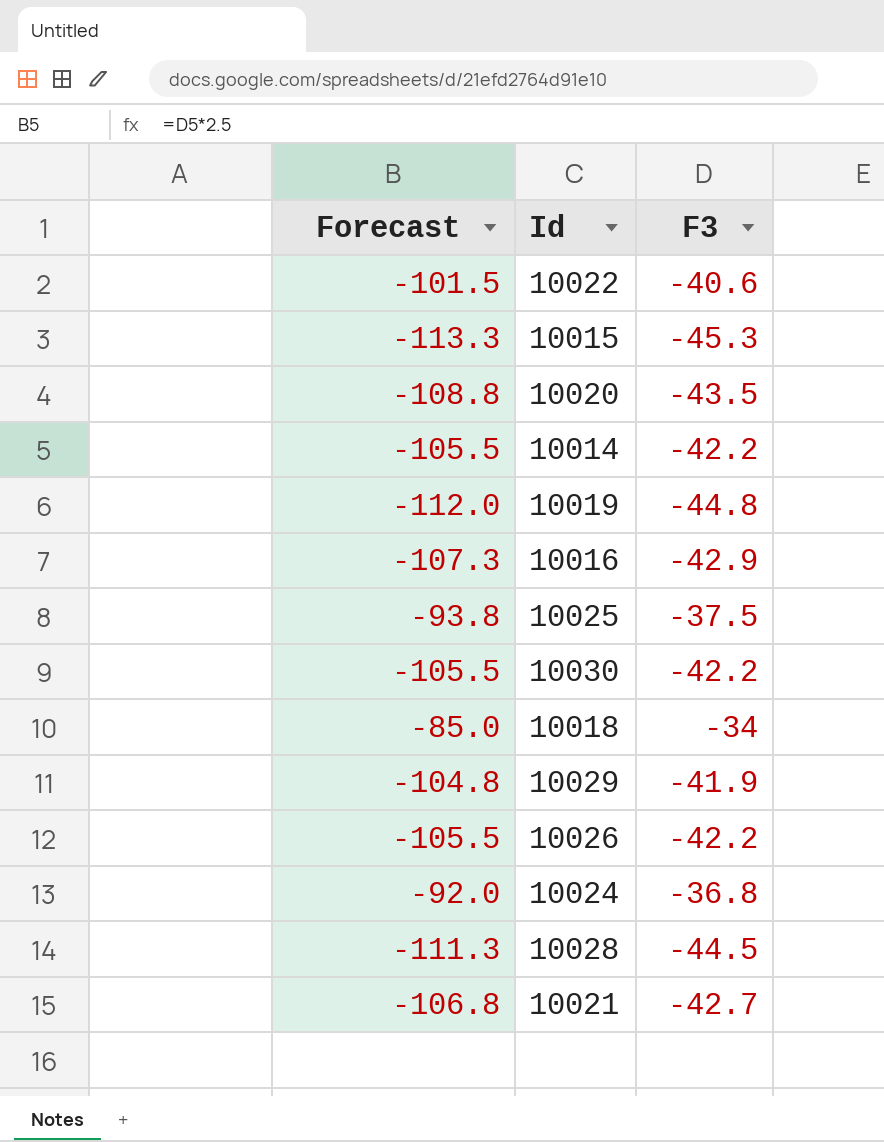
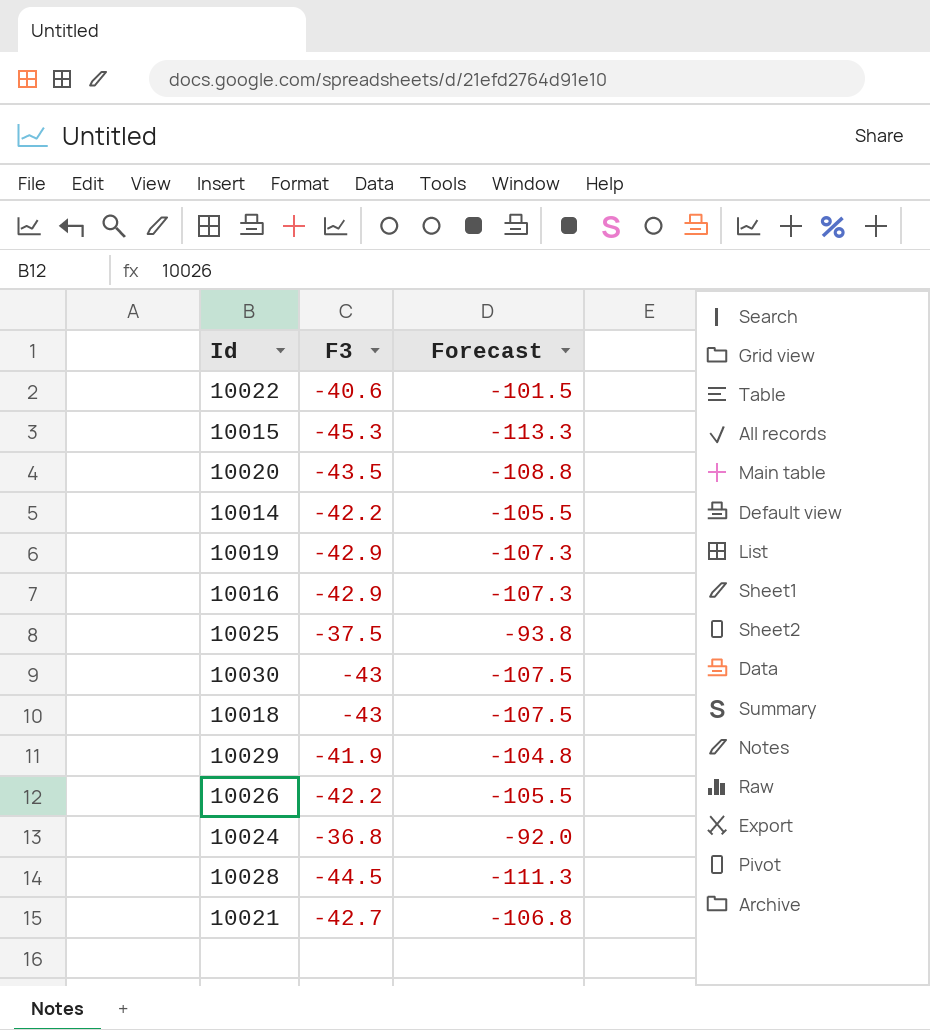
column Forecast | position: 1 -> 3
10019 | F3: -44.8 -> -42.9
10019 | Forecast: -112.0 -> -107.3
10030 | F3: -42.2 -> -43
10030 | Forecast: -105.5 -> -107.5
10018 | F3: -34 -> -43
10018 | Forecast: -85.0 -> -107.5

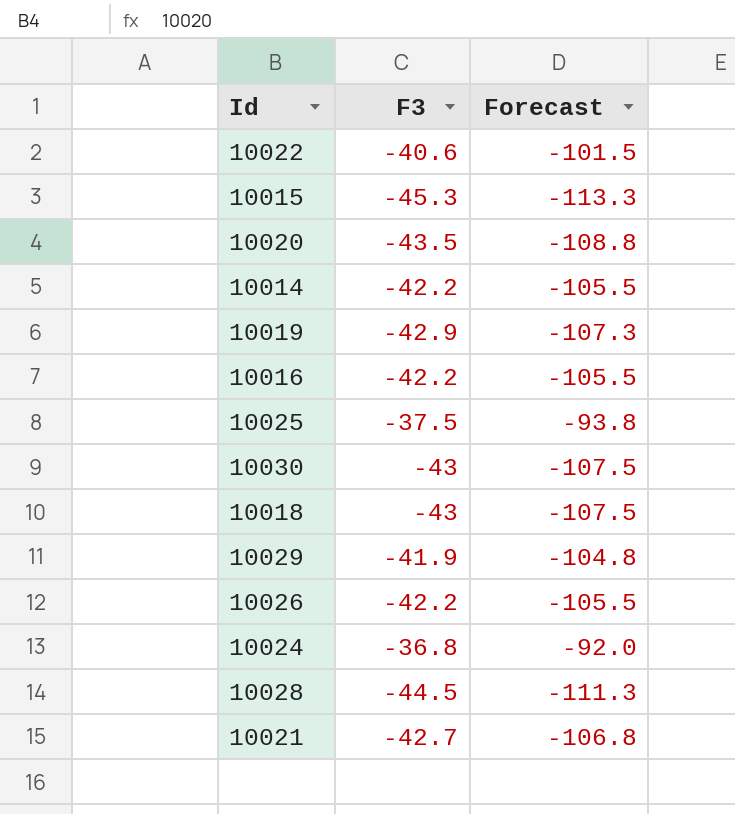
10016 | F3: -42.9 -> -42.2
10016 | Forecast: -107.3 -> -105.5

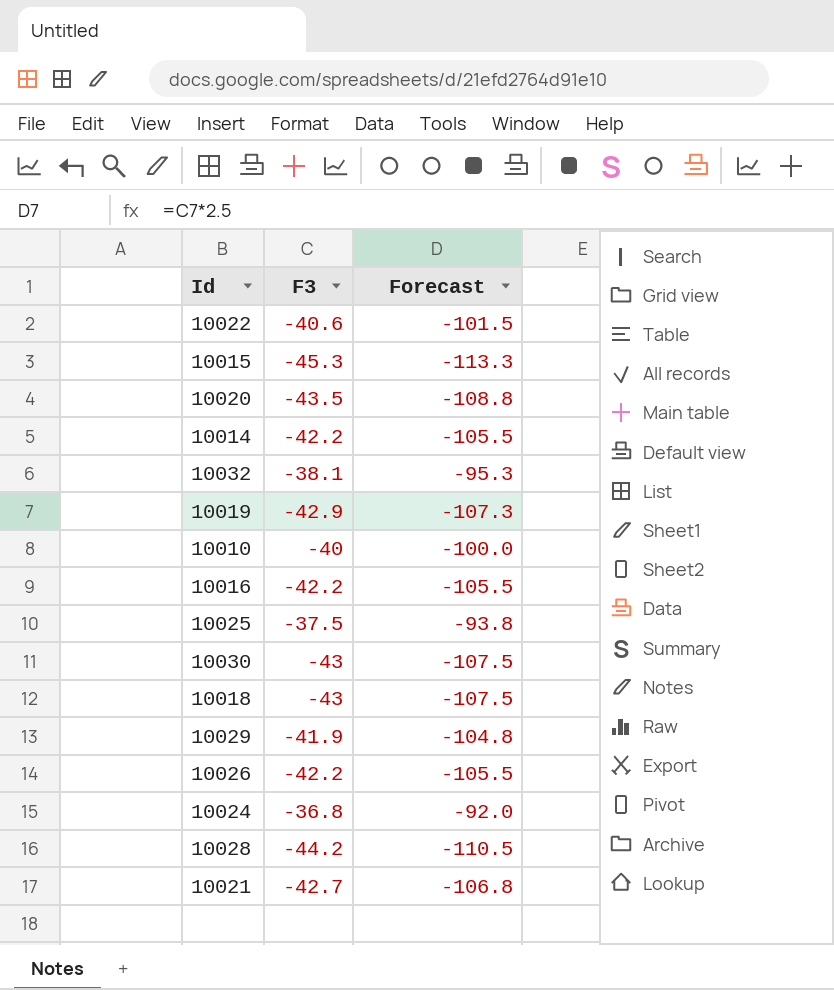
row 10032: none -> -38.1 | -95.3
row 10010: none -> -40 | -100.0
10028 | F3: -44.5 -> -44.2
10028 | Forecast: -111.3 -> -110.5

